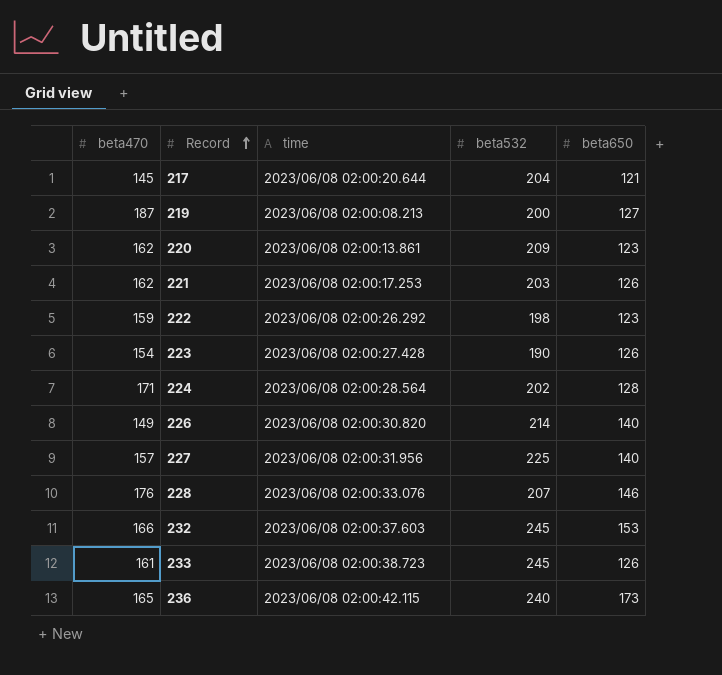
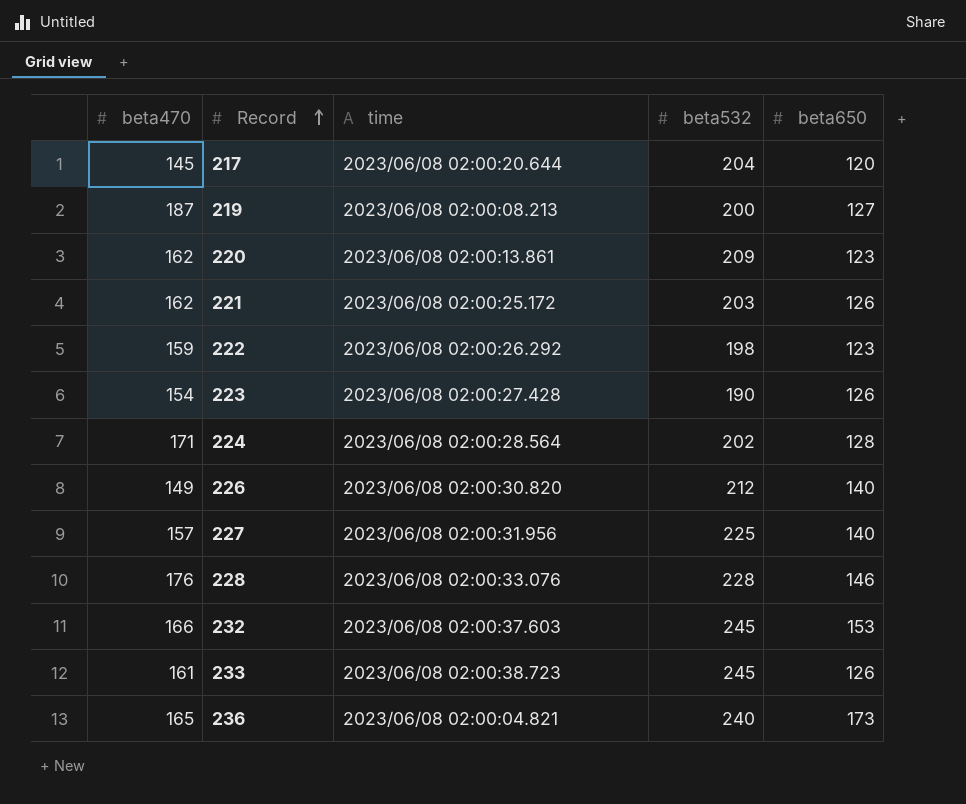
217 | beta650: 121 -> 120
221 | time: 2023/06/08 02:00:17.253 -> 2023/06/08 02:00:25.172
226 | beta532: 214 -> 212
228 | beta532: 207 -> 228
236 | time: 2023/06/08 02:00:42.115 -> 2023/06/08 02:00:04.821

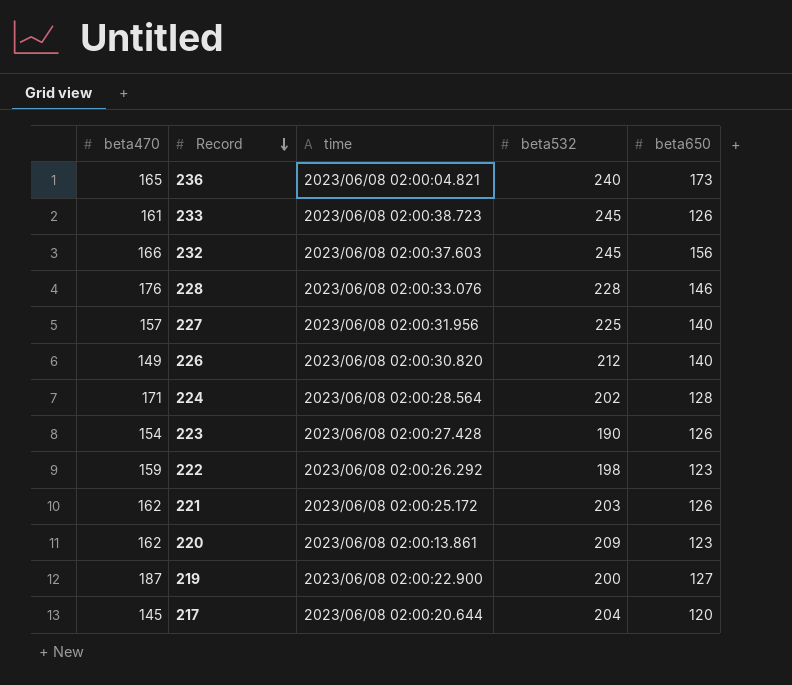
row order: Record ascending -> Record descending
232 | beta650: 153 -> 156
219 | time: 2023/06/08 02:00:08.213 -> 2023/06/08 02:00:22.900

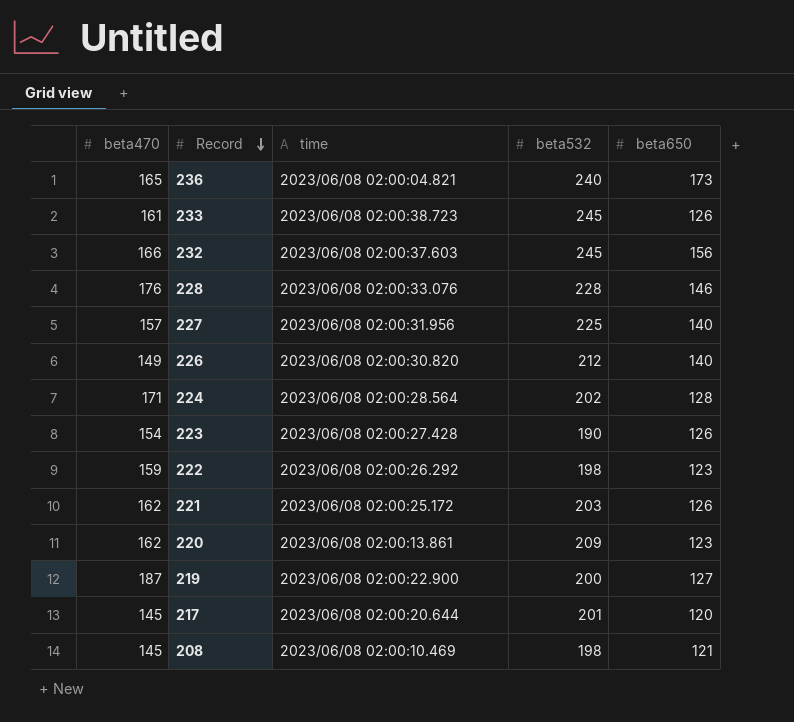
217 | beta532: 204 -> 201
row 208: none -> 145 | 2023/06/08 02:00:10.469 | 198 | 121

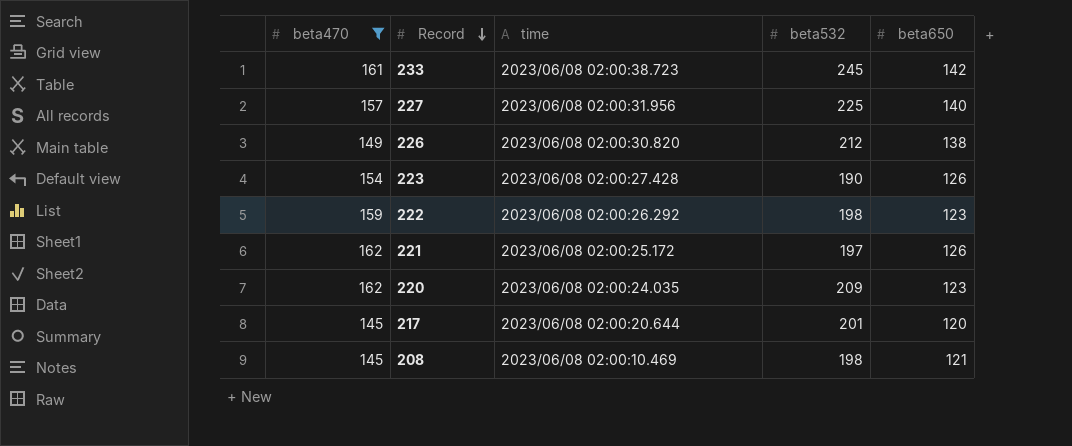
filter: none -> beta470 <= 162
233 | beta650: 126 -> 142
226 | beta650: 140 -> 138
221 | beta532: 203 -> 197
220 | time: 2023/06/08 02:00:13.861 -> 2023/06/08 02:00:24.035

